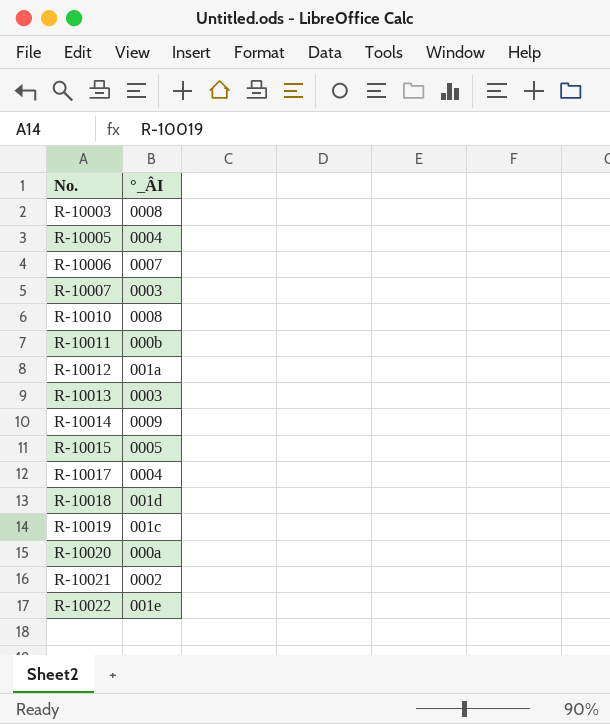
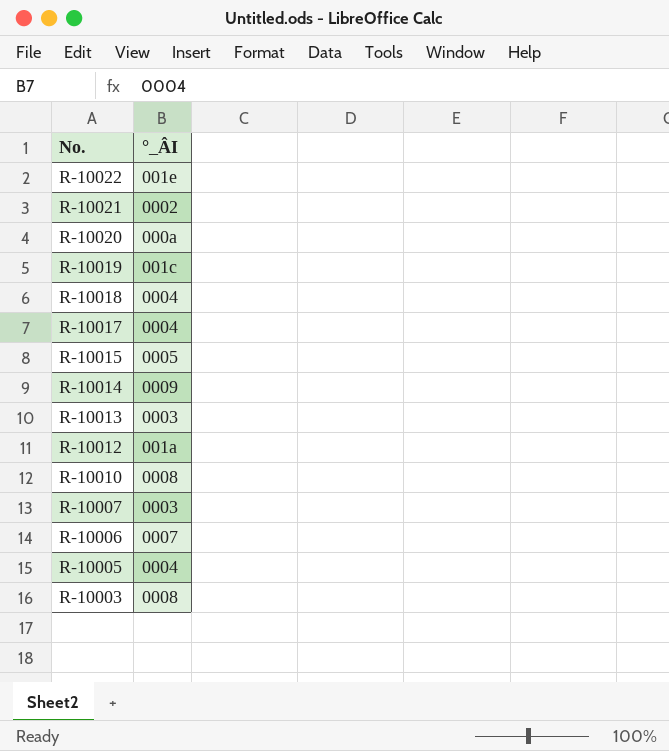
row order: No. ascending -> No. descending
row R-10011: 000b -> none
R-10018 | °_ÂI: 001d -> 0004

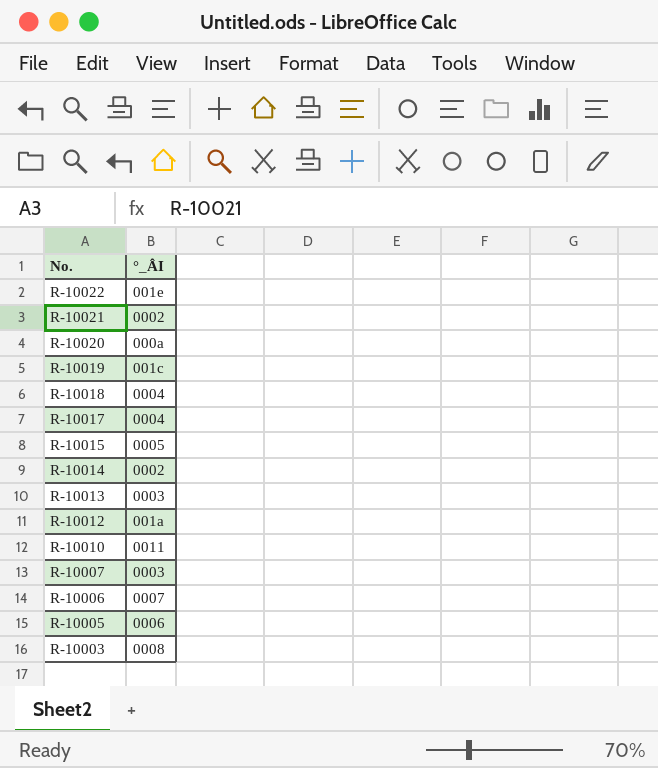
R-10014 | °_ÂI: 0009 -> 0002
R-10010 | °_ÂI: 0008 -> 0011
R-10005 | °_ÂI: 0004 -> 0006

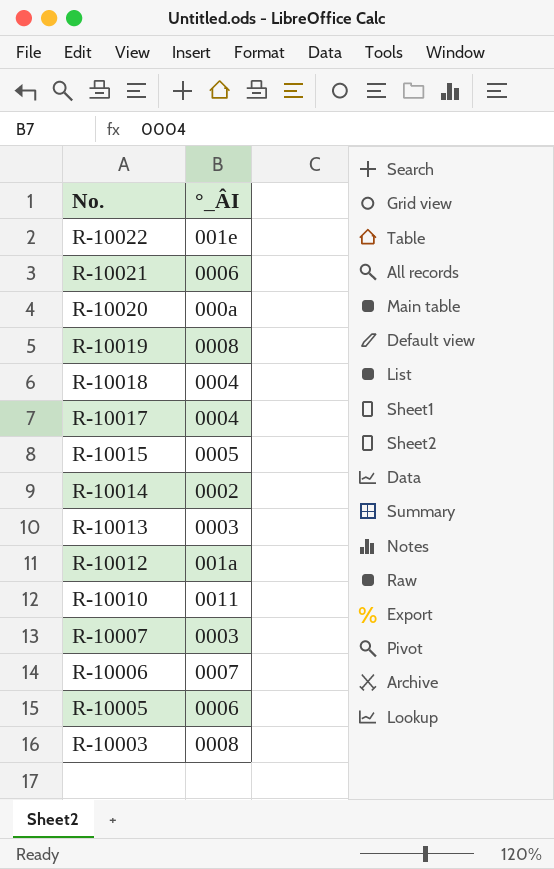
R-10021 | °_ÂI: 0002 -> 0006
R-10019 | °_ÂI: 001c -> 0008

